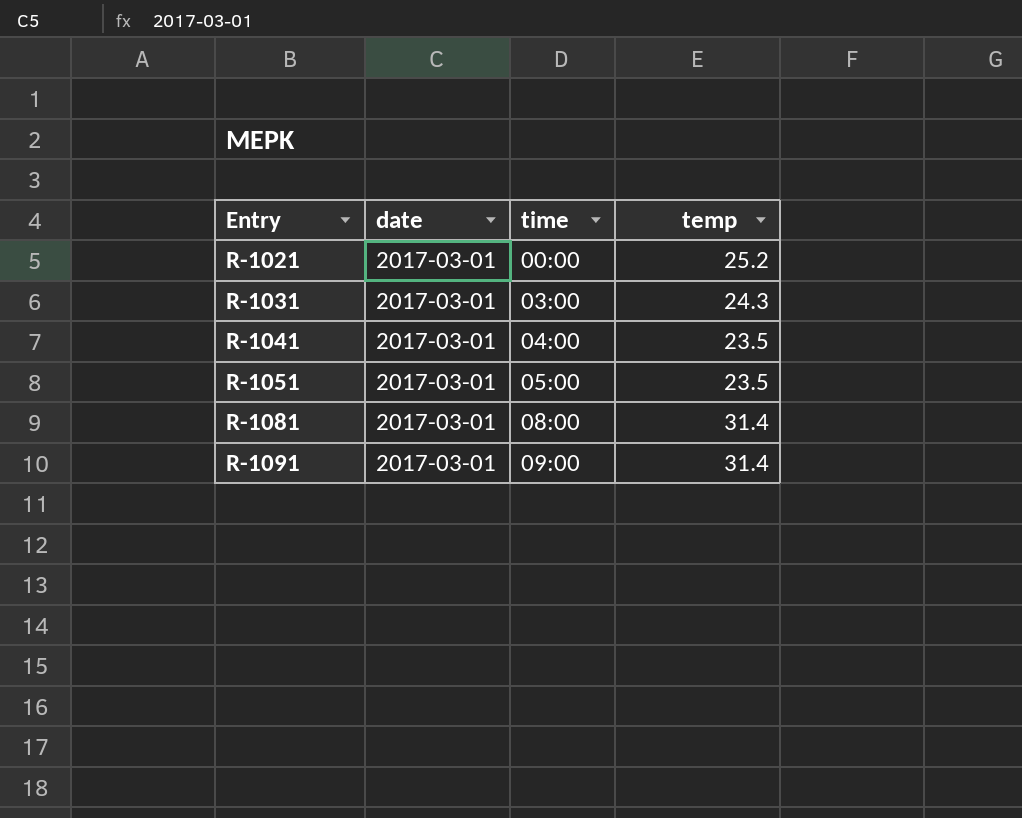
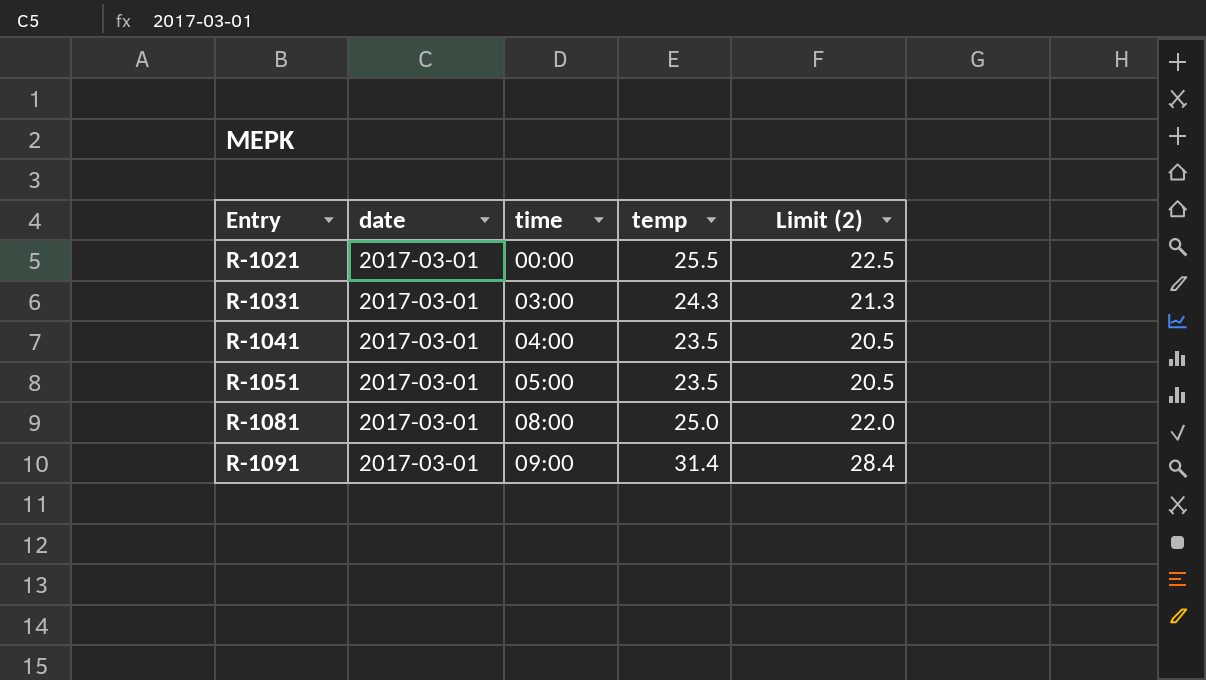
column Limit (2) | formula: none -> [temp] - 3
R-1021 | temp: 25.2 -> 25.5
R-1081 | temp: 31.4 -> 25.0

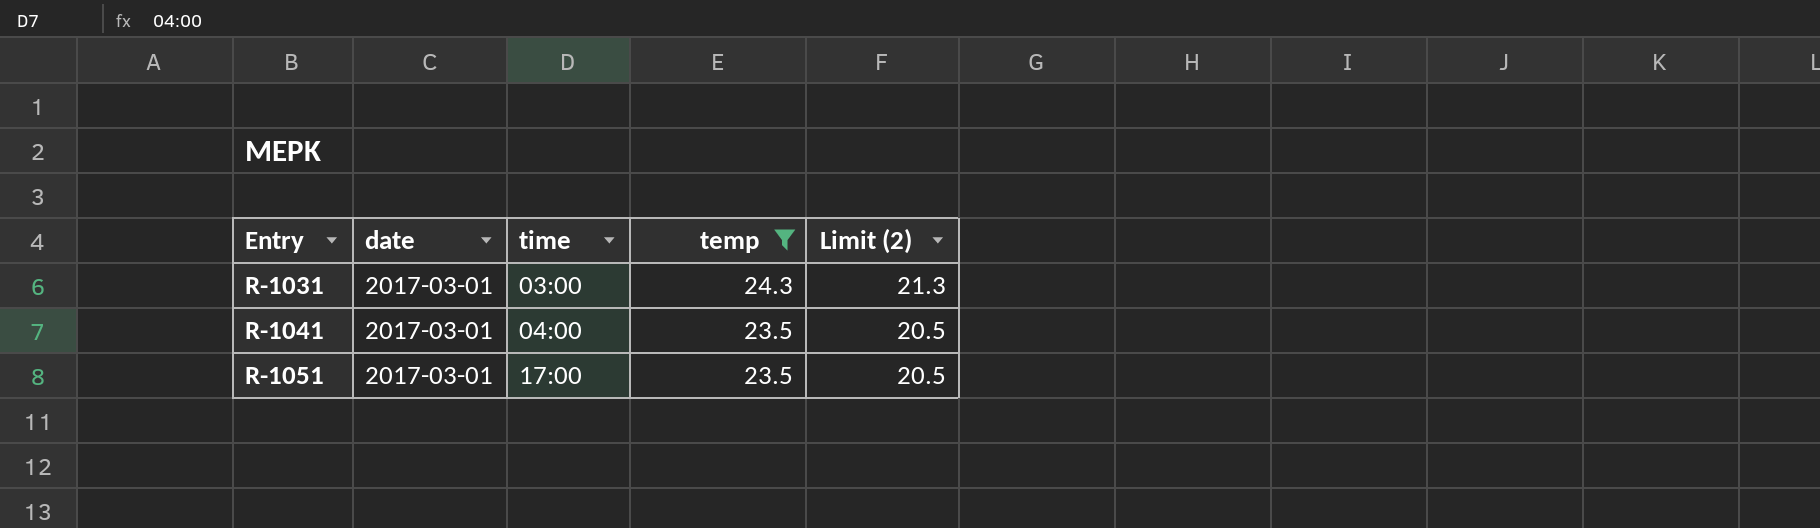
filter: none -> temp <= 24.3
R-1051 | time: 05:00 -> 17:00

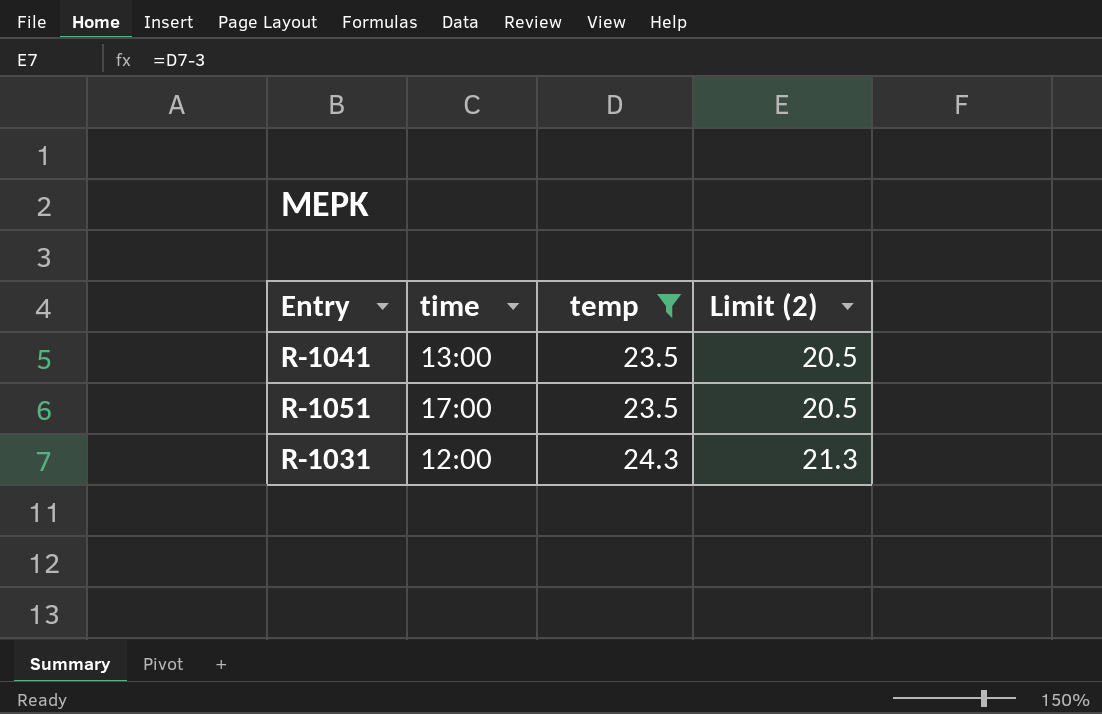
row order: Entry ascending -> temp ascending
column date | position: 2 -> none
R-1041 | time: 04:00 -> 13:00
R-1031 | time: 03:00 -> 12:00

